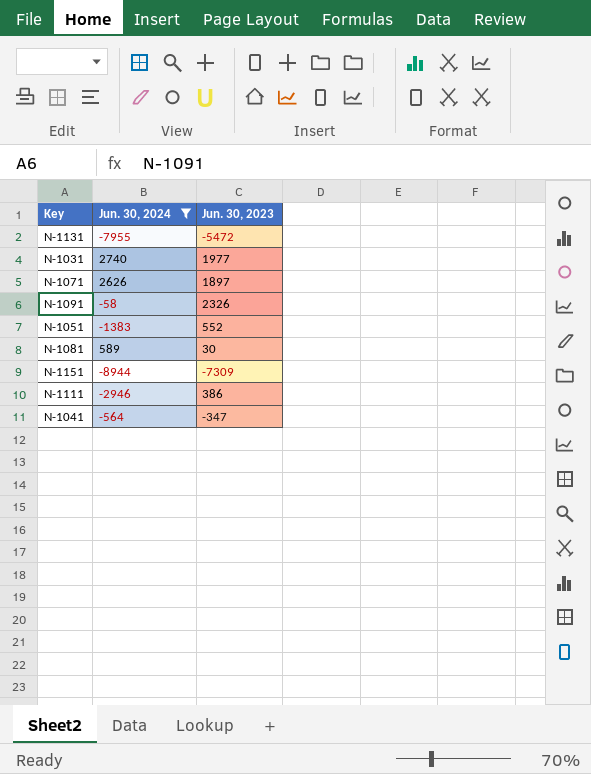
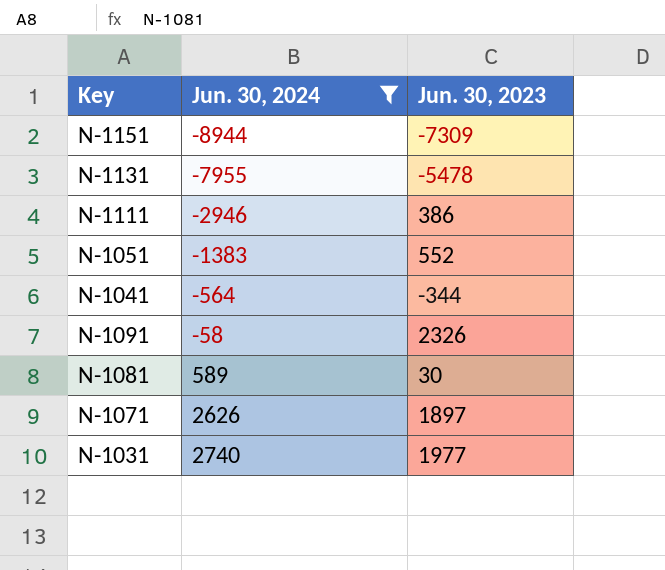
row order: none -> Jun. 30, 2024 ascending
N-1131 | Jun. 30, 2023: -5472 -> -5478
N-1041 | Jun. 30, 2023: -347 -> -344

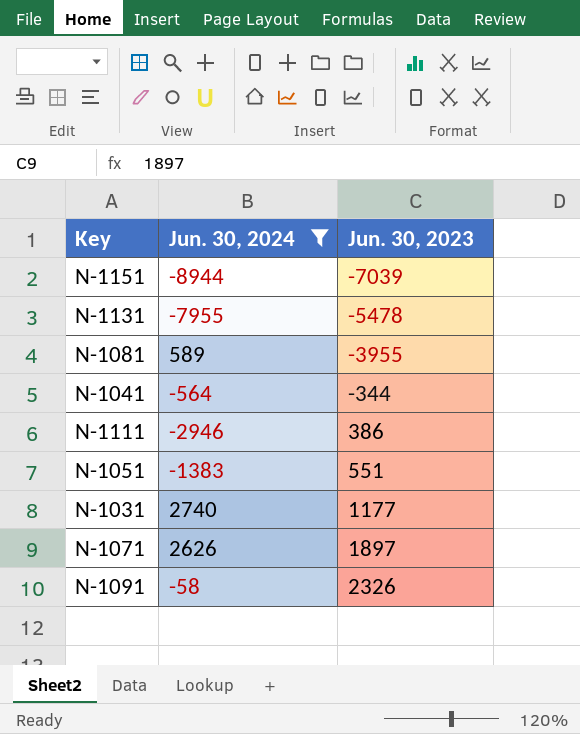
row order: Jun. 30, 2024 ascending -> Jun. 30, 2023 ascending
N-1151 | Jun. 30, 2023: -7309 -> -7039
N-1081 | Jun. 30, 2023: 30 -> -3955
N-1051 | Jun. 30, 2023: 552 -> 551
N-1031 | Jun. 30, 2023: 1977 -> 1177

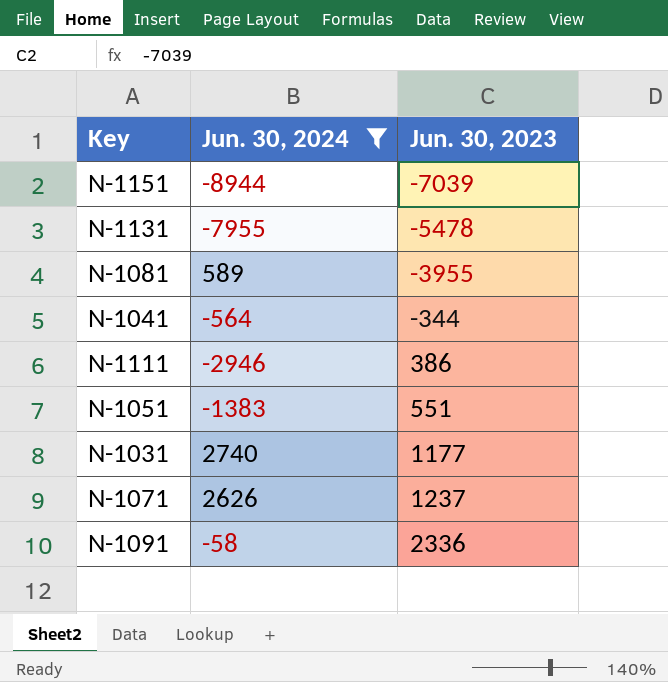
N-1071 | Jun. 30, 2023: 1897 -> 1237
N-1091 | Jun. 30, 2023: 2326 -> 2336

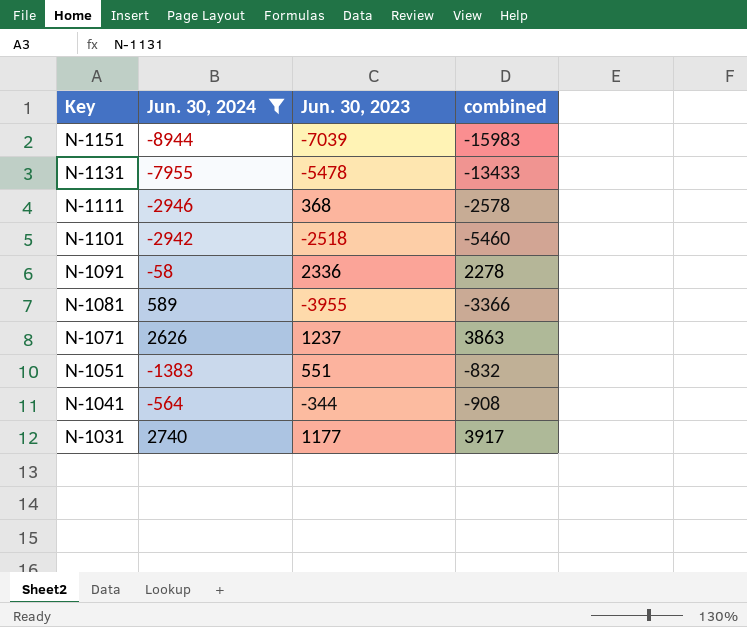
row order: Jun. 30, 2023 ascending -> Key descending
column combined | formula: none -> [Jun. 30, 2024] + [Jun. 30, 2023]
N-1111 | Jun. 30, 2023: 386 -> 368
row N-1101: none -> -2942 | -2518 | -5460

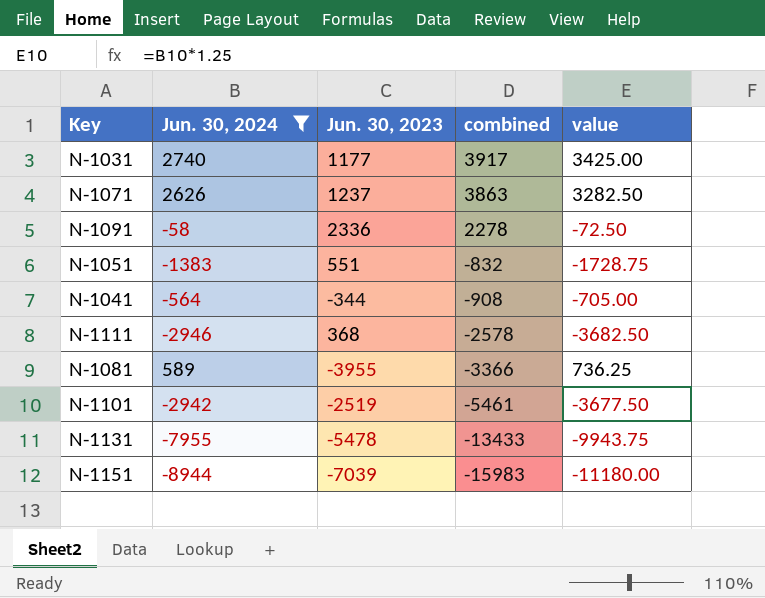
row order: Key descending -> combined descending
column value | formula: none -> [Jun. 30, 2024] * 1.25
N-1101 | Jun. 30, 2023: -2518 -> -2519
N-1101 | combined: -5460 -> -5461

